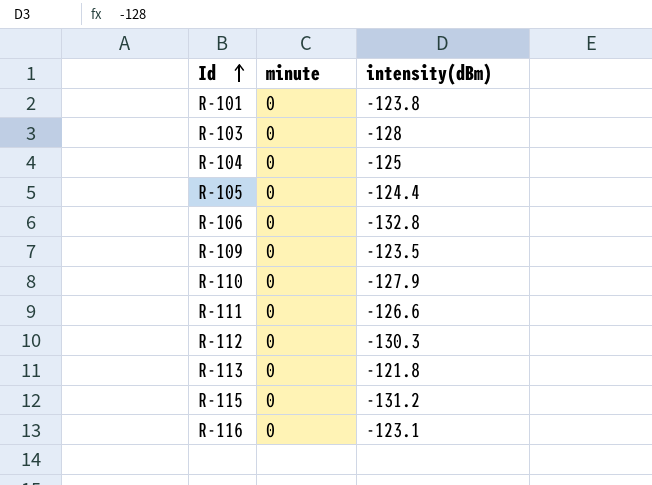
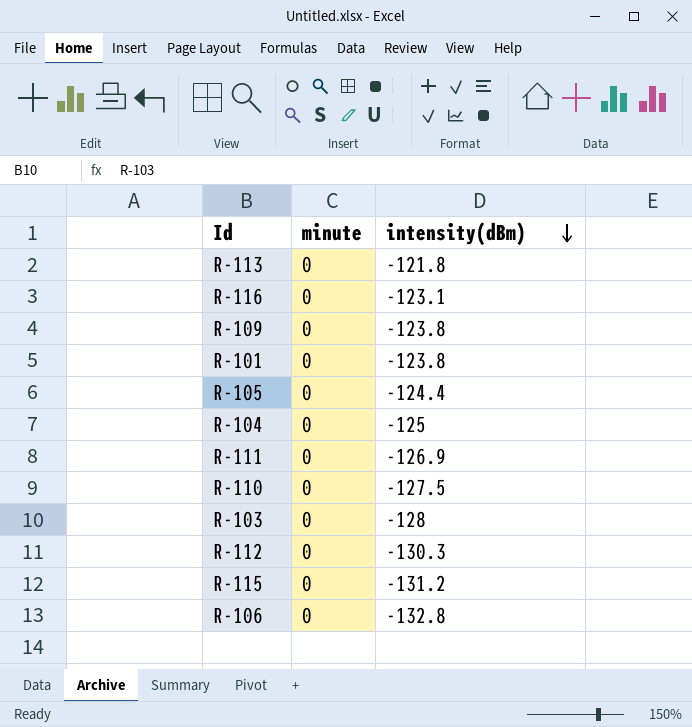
row order: Id ascending -> intensity(dBm) descending
R-109 | intensity(dBm): -123.5 -> -123.8
R-111 | intensity(dBm): -126.6 -> -126.9
R-110 | intensity(dBm): -127.9 -> -127.5

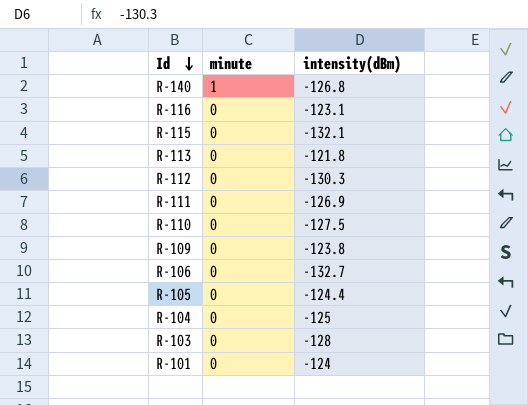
row order: intensity(dBm) descending -> Id descending
row R-140: none -> 1 | -126.8
R-115 | intensity(dBm): -131.2 -> -132.1
R-106 | intensity(dBm): -132.8 -> -132.7
R-101 | intensity(dBm): -123.8 -> -124

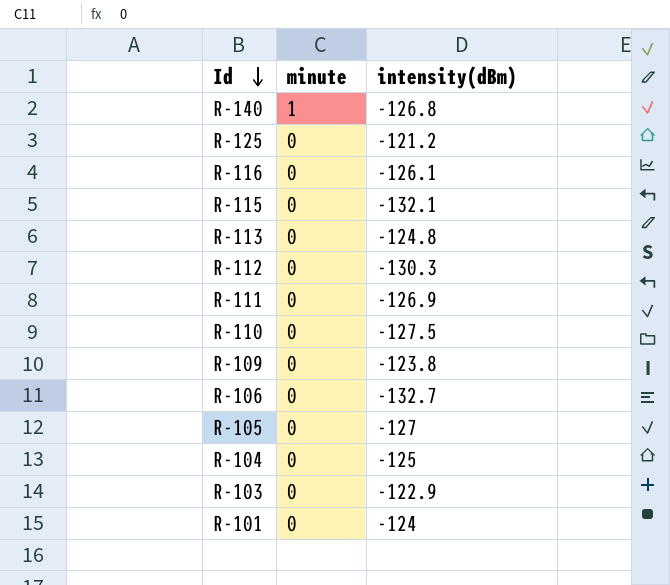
row R-125: none -> 0 | -121.2
R-116 | intensity(dBm): -123.1 -> -126.1
R-113 | intensity(dBm): -121.8 -> -124.8
R-105 | intensity(dBm): -124.4 -> -127
R-103 | intensity(dBm): -128 -> -122.9

